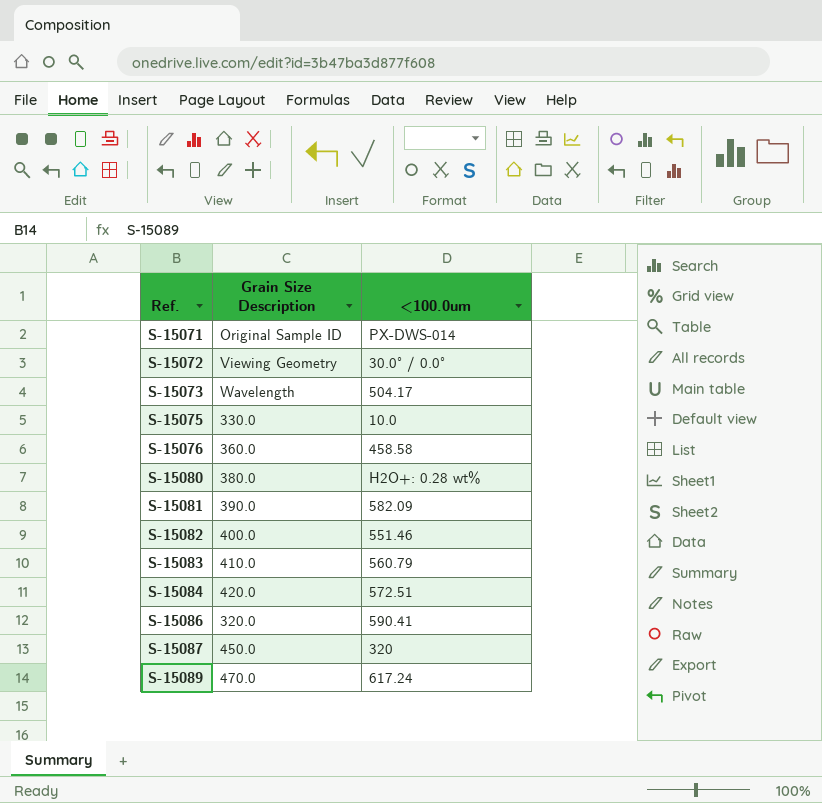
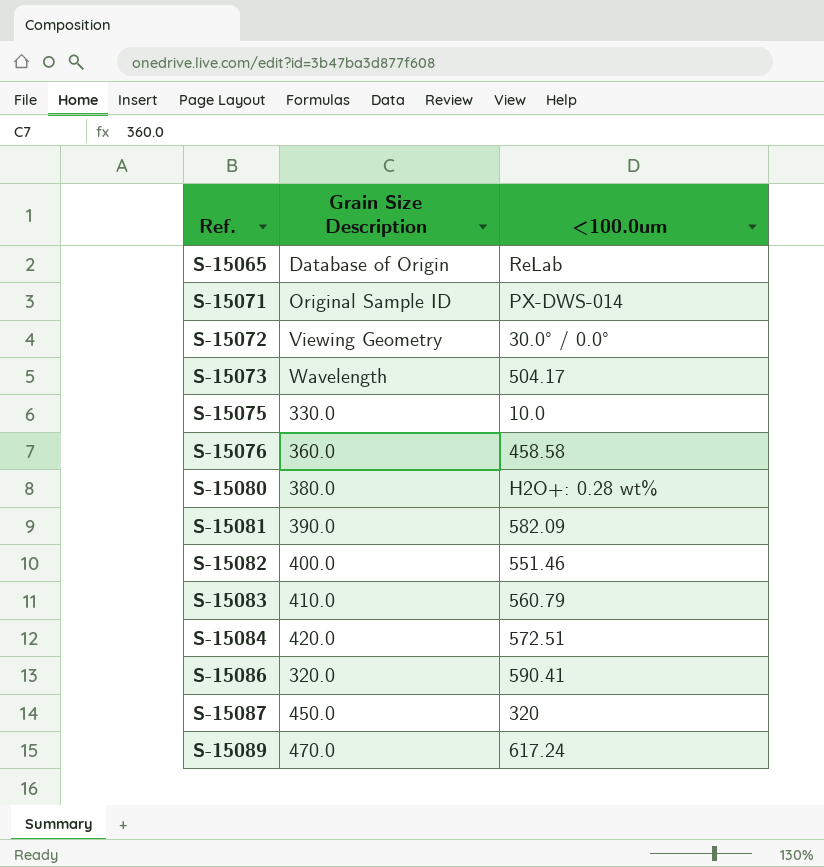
row S-15065: none -> Database of Origin | ReLab

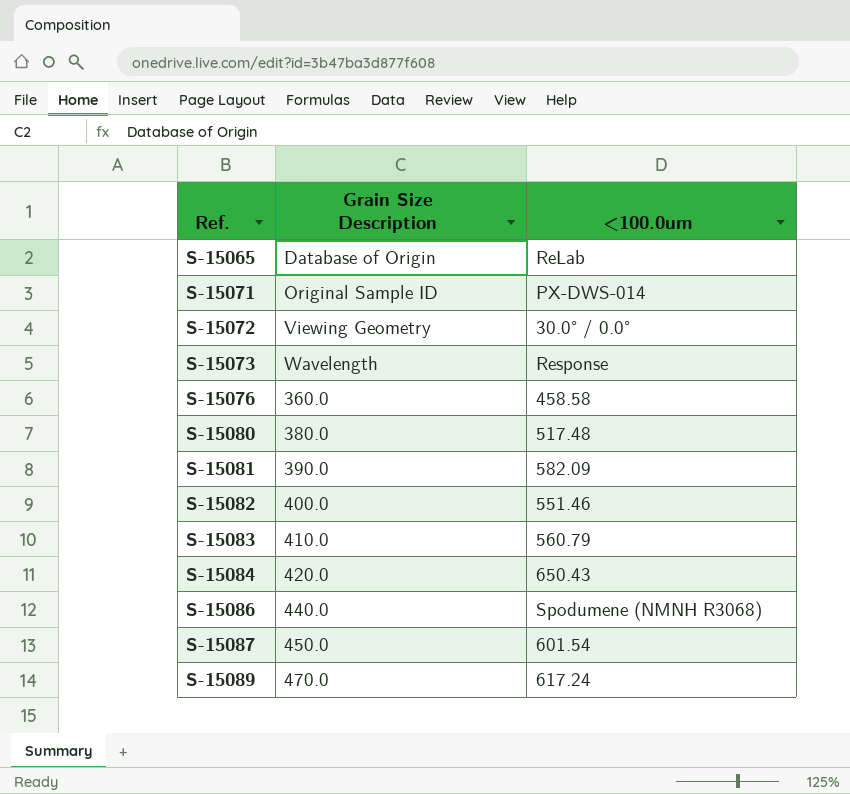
row S-15075: 330.0 | 10.0 -> none
S-15073 | <100.0um: 504.17 -> Response
S-15080 | <100.0um: H2O+: 0.28 wt% -> 517.48
S-15084 | <100.0um: 572.51 -> 650.43
S-15086 | Grain Size Description: 320.0 -> 440.0
S-15086 | <100.0um: 590.41 -> Spodumene (NMNH R3068)
S-15087 | <100.0um: 320 -> 601.54

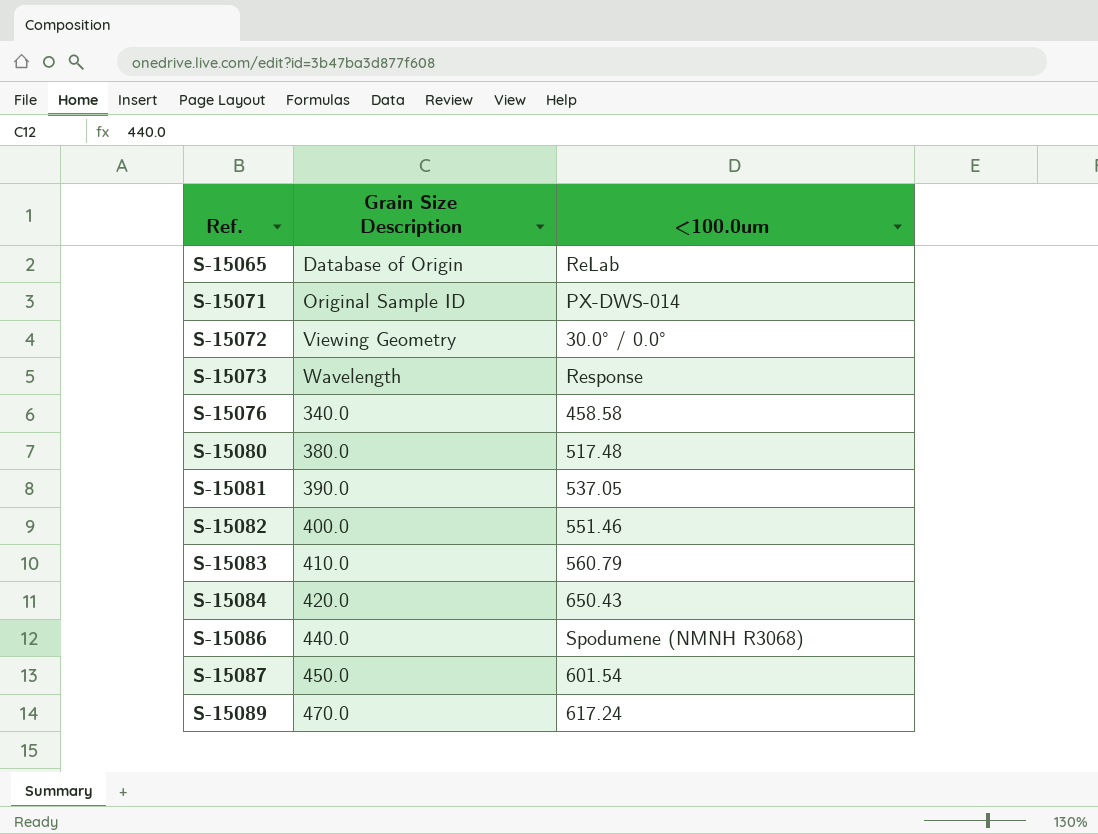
S-15076 | Grain Size Description: 360.0 -> 340.0
S-15081 | <100.0um: 582.09 -> 537.05

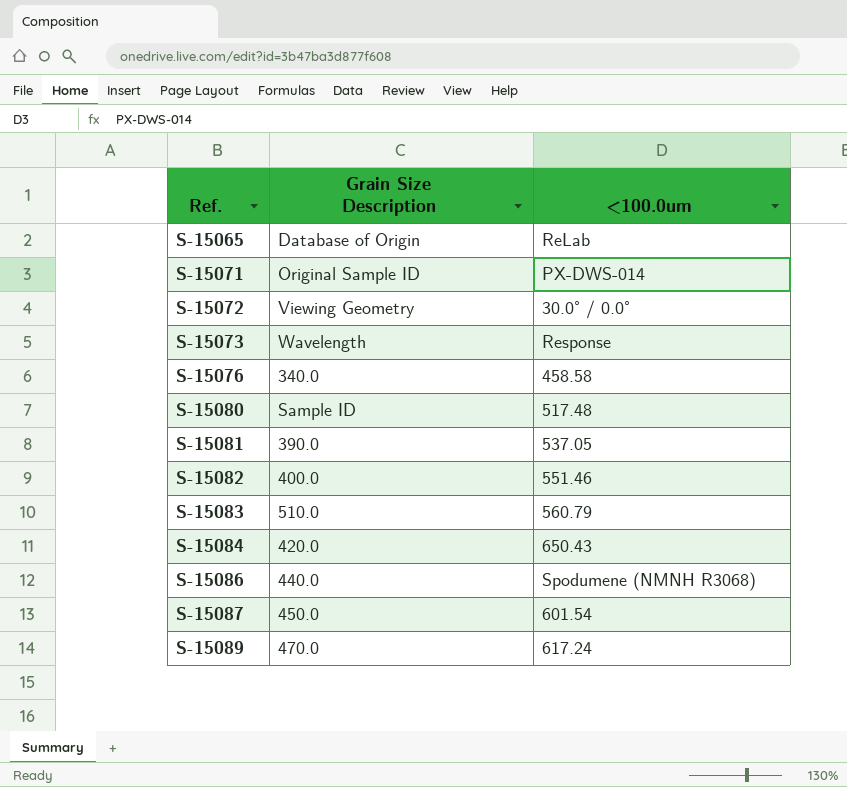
S-15080 | Grain Size Description: 380.0 -> Sample ID
S-15083 | Grain Size Description: 410.0 -> 510.0

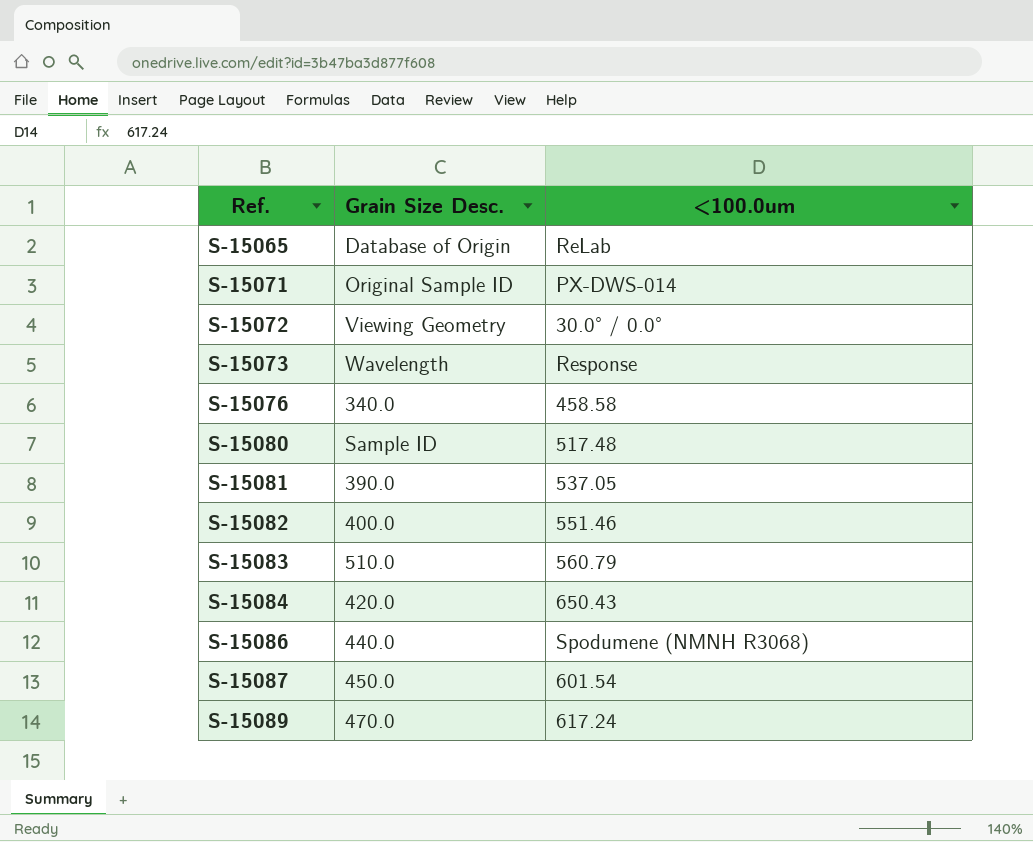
column name: Grain Size Description -> Grain Size Desc.

